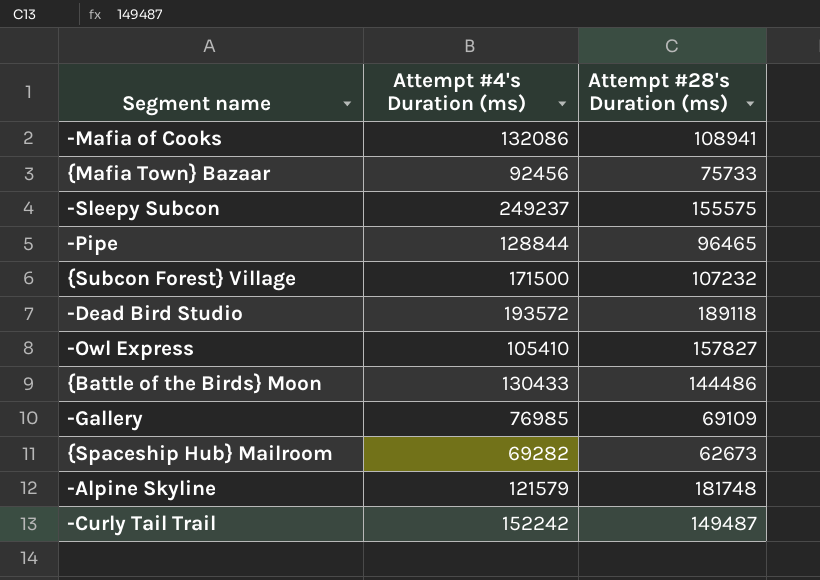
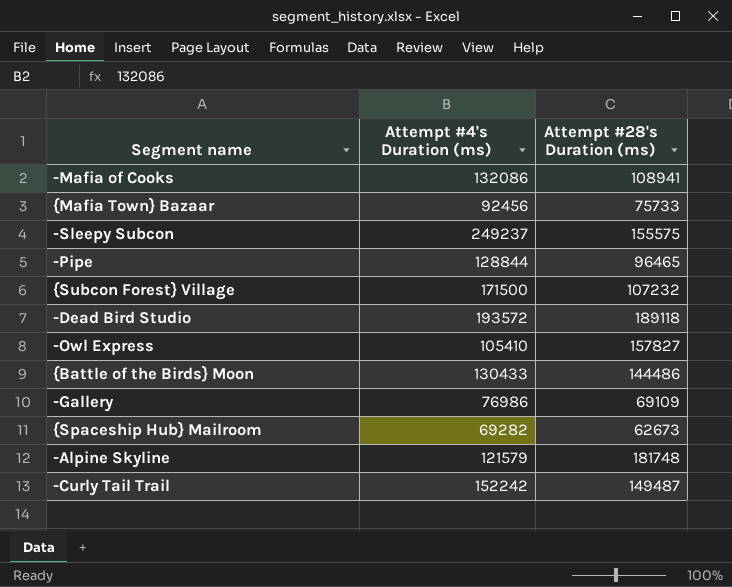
-Gallery | Attempt #4's Duration (ms): 76985 -> 76986

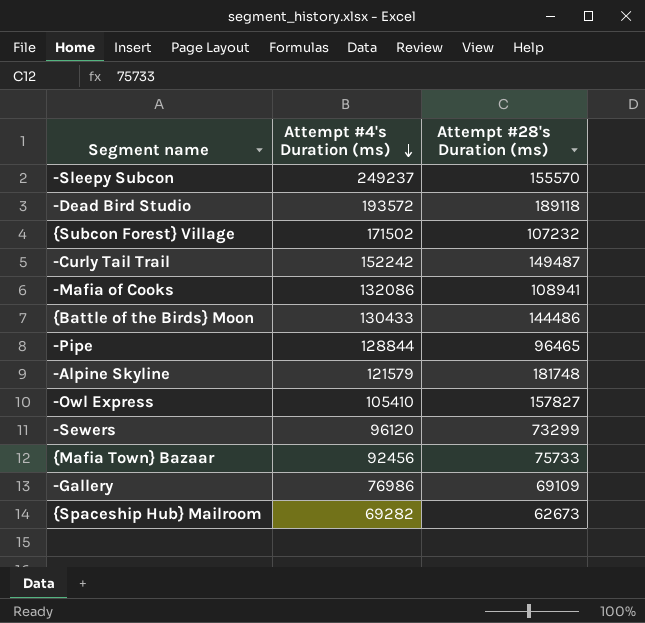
row order: none -> Attempt #4's Duration (ms) descending
-Sleepy Subcon | Attempt #28's Duration (ms): 155575 -> 155570
{Subcon Forest} Village | Attempt #4's Duration (ms): 171500 -> 171502
row -Sewers: none -> 96120 | 73299

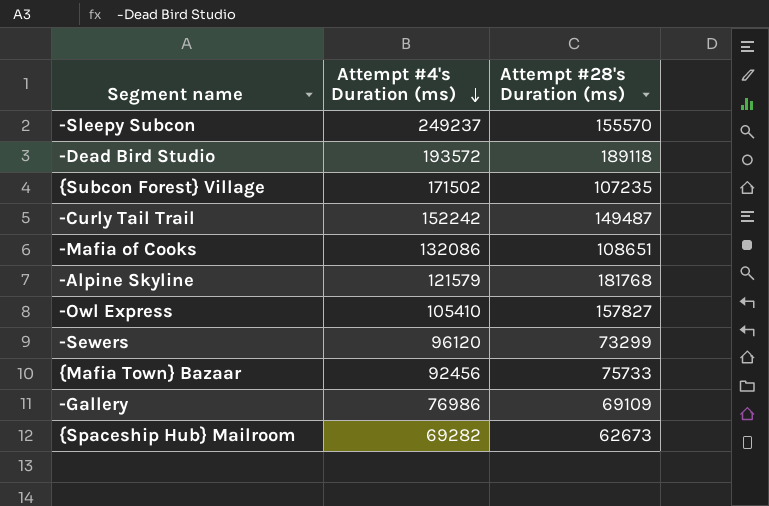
row {Battle of the Birds} Moon: 130433 | 144486 -> none
row -Pipe: 128844 | 96465 -> none
{Subcon Forest} Village | Attempt #28's Duration (ms): 107232 -> 107235
-Mafia of Cooks | Attempt #28's Duration (ms): 108941 -> 108651
-Alpine Skyline | Attempt #28's Duration (ms): 181748 -> 181768

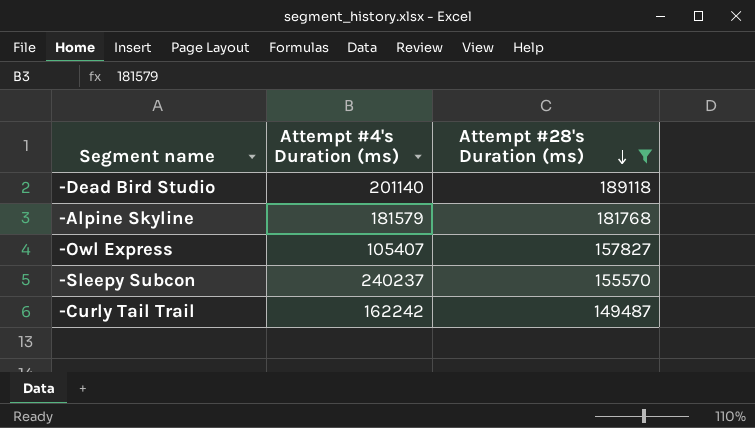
filter: none -> Attempt #28's Duration (ms) >= 149487
row order: Attempt #4's Duration (ms) descending -> Attempt #28's Duration (ms) descending
-Dead Bird Studio | Attempt #4's Duration (ms): 193572 -> 201140
-Alpine Skyline | Attempt #4's Duration (ms): 121579 -> 181579
-Owl Express | Attempt #4's Duration (ms): 105410 -> 105407
-Sleepy Subcon | Attempt #4's Duration (ms): 249237 -> 240237
-Curly Tail Trail | Attempt #4's Duration (ms): 152242 -> 162242

